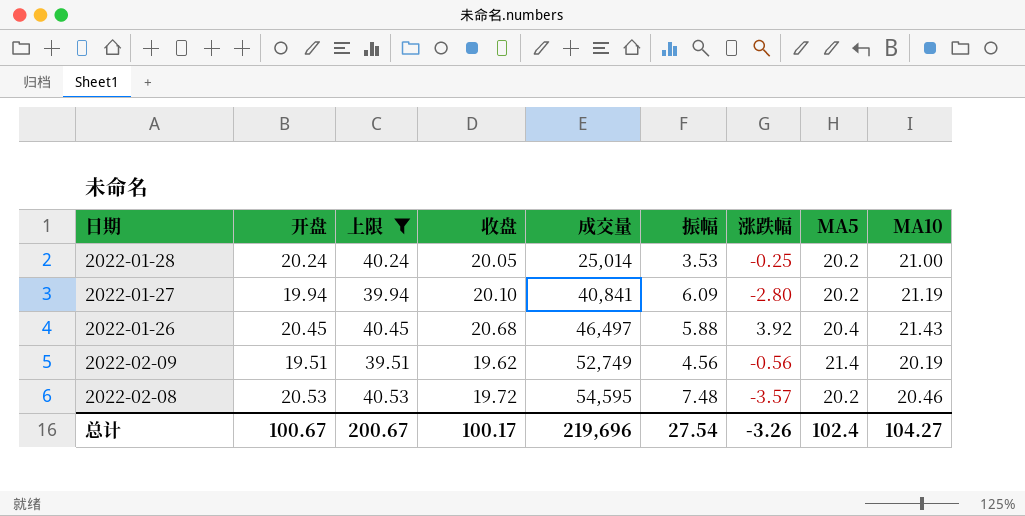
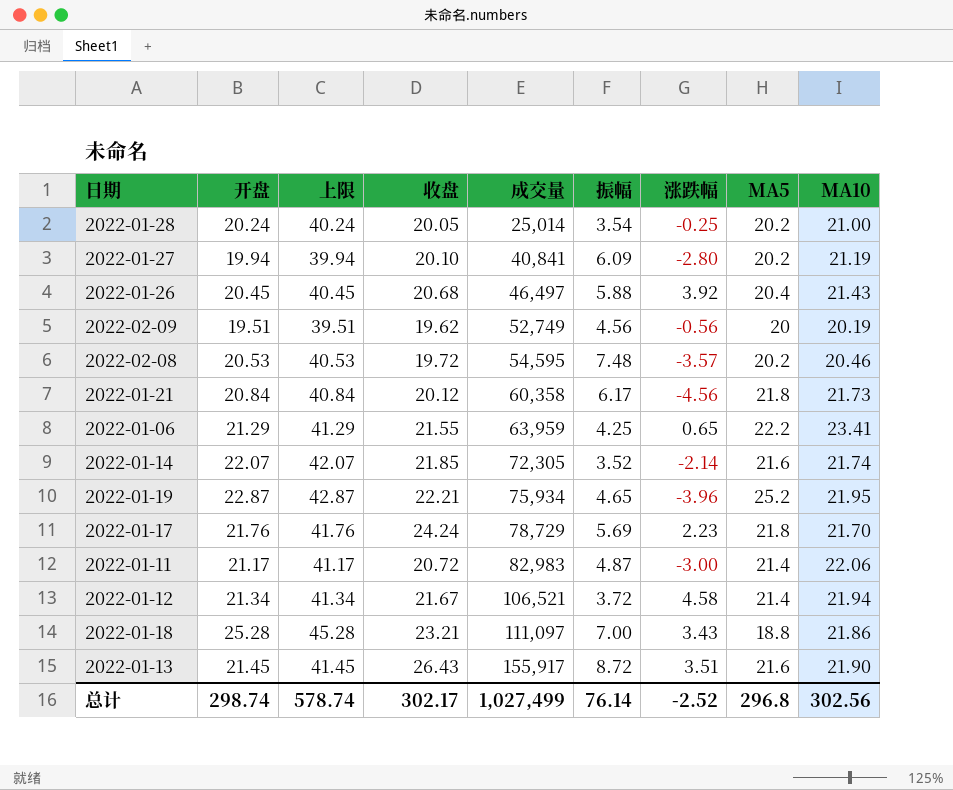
filter: 上限 <= 40.53 -> none
2022-01-28 | 振幅: 3.53 -> 3.54
2022-02-09 | MA5: 21.4 -> 20
总计 | 开盘: 100.67 -> 298.74
总计 | 上限: 200.67 -> 578.74
总计 | 收盘: 100.17 -> 302.17
总计 | 成交量: 219,696 -> 1,027,499
总计 | 振幅: 27.54 -> 76.14
总计 | 涨跌幅: -3.26 -> -2.52
总计 | MA5: 102.4 -> 296.8
总计 | MA10: 104.27 -> 302.56

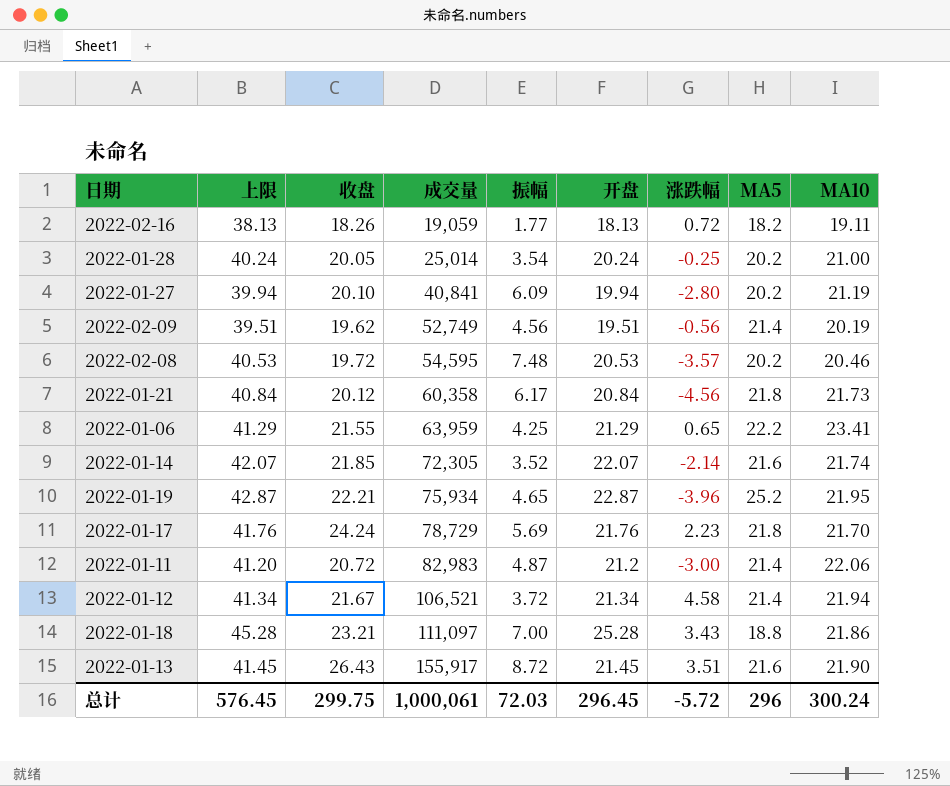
column 开盘 | position: 2 -> 6
row 2022-01-26: 20.45 | 40.45 | 20.68 | 46,497 | 5.88 | 3.92 | 20.4 | 21.43 -> none
row 2022-02-16: none -> 38.13 | 18.26 | 19,059 | 1.77 | 18.13 | 0.72 | 18.2 | 19.11
2022-02-09 | MA5: 20 -> 21.4
2022-01-11 | 上限: 41.17 -> 41.20
2022-01-11 | 开盘: 21.17 -> 21.2
总计 | 上限: 578.74 -> 576.45
总计 | 收盘: 302.17 -> 299.75
总计 | 成交量: 1,027,499 -> 1,000,061
总计 | 振幅: 76.14 -> 72.03
总计 | 开盘: 298.74 -> 296.45
总计 | 涨跌幅: -2.52 -> -5.72
总计 | MA5: 296.8 -> 296
总计 | MA10: 302.56 -> 300.24

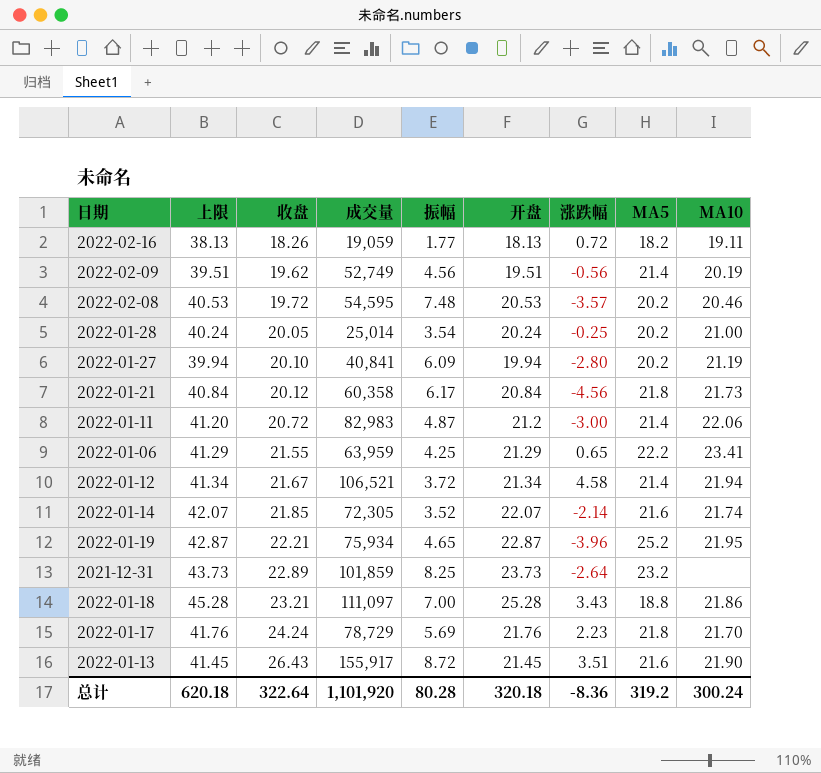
row order: 成交量 ascending -> 收盘 ascending
row 2021-12-31: none -> 43.73 | 22.89 | 101,859 | 8.25 | 23.73 | -2.64 | 23.2 | none
总计 | 上限: 576.45 -> 620.18
总计 | 收盘: 299.75 -> 322.64
总计 | 成交量: 1,000,061 -> 1,101,920
总计 | 振幅: 72.03 -> 80.28
总计 | 开盘: 296.45 -> 320.18
总计 | 涨跌幅: -5.72 -> -8.36
总计 | MA5: 296 -> 319.2

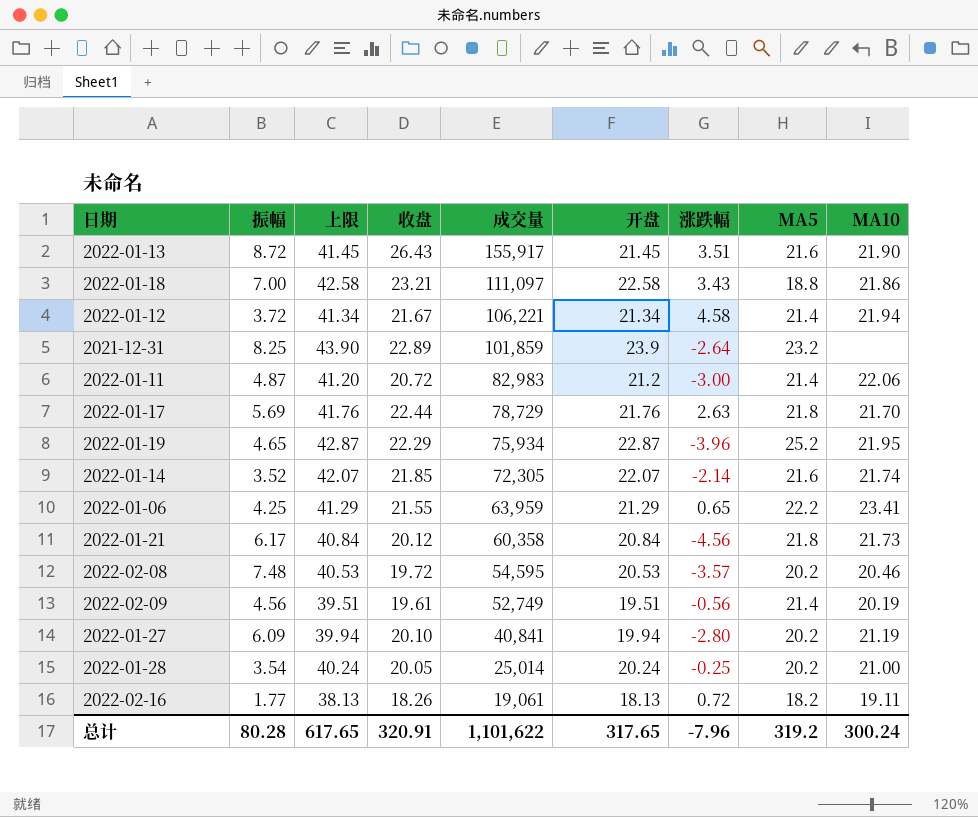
row order: 收盘 ascending -> 成交量 descending
column 振幅 | position: 5 -> 2
2022-01-18 | 上限: 45.28 -> 42.58
2022-01-18 | 开盘: 25.28 -> 22.58
2022-01-12 | 成交量: 106,521 -> 106,221
2021-12-31 | 上限: 43.73 -> 43.90
2021-12-31 | 开盘: 23.73 -> 23.9
2022-01-17 | 收盘: 24.24 -> 22.44
2022-01-17 | 涨跌幅: 2.23 -> 2.63
2022-01-19 | 收盘: 22.21 -> 22.29
2022-02-09 | 收盘: 19.62 -> 19.61
2022-02-16 | 成交量: 19,059 -> 19,061
总计 | 上限: 620.18 -> 617.65
总计 | 收盘: 322.64 -> 320.91
总计 | 成交量: 1,101,920 -> 1,101,622
总计 | 开盘: 320.18 -> 317.65
总计 | 涨跌幅: -8.36 -> -7.96

